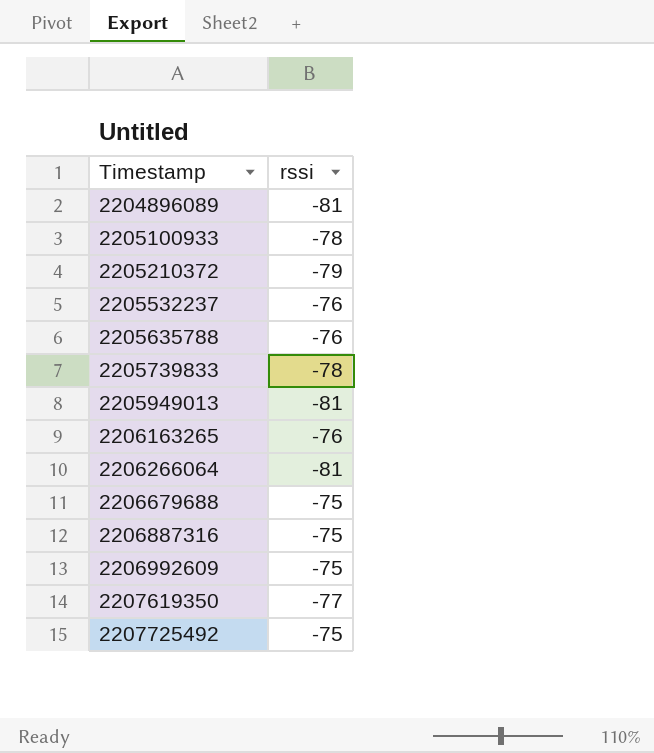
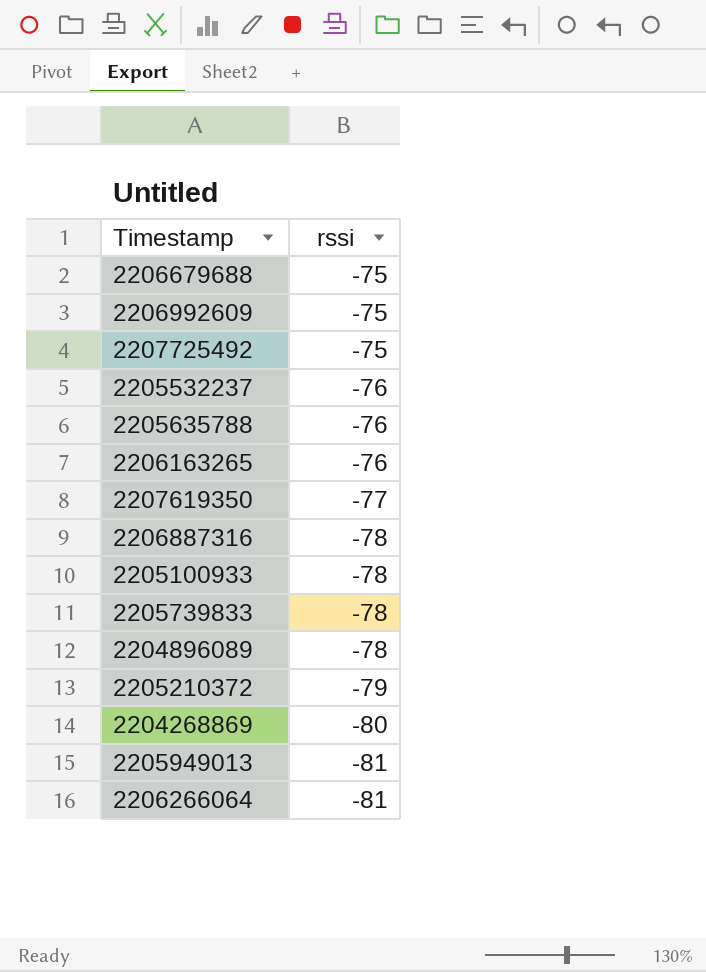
row order: Timestamp ascending -> rssi descending
2206887316 | rssi: -75 -> -78
2204896089 | rssi: -81 -> -78
row 2204268869: none -> -80

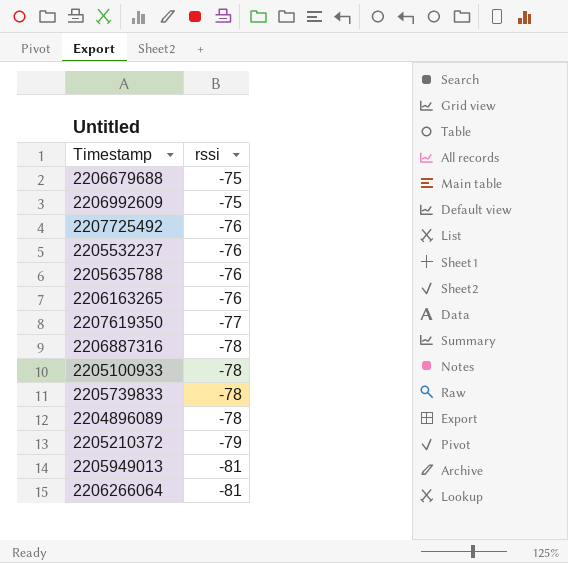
row 2204268869: -80 -> none
2207725492 | rssi: -75 -> -76

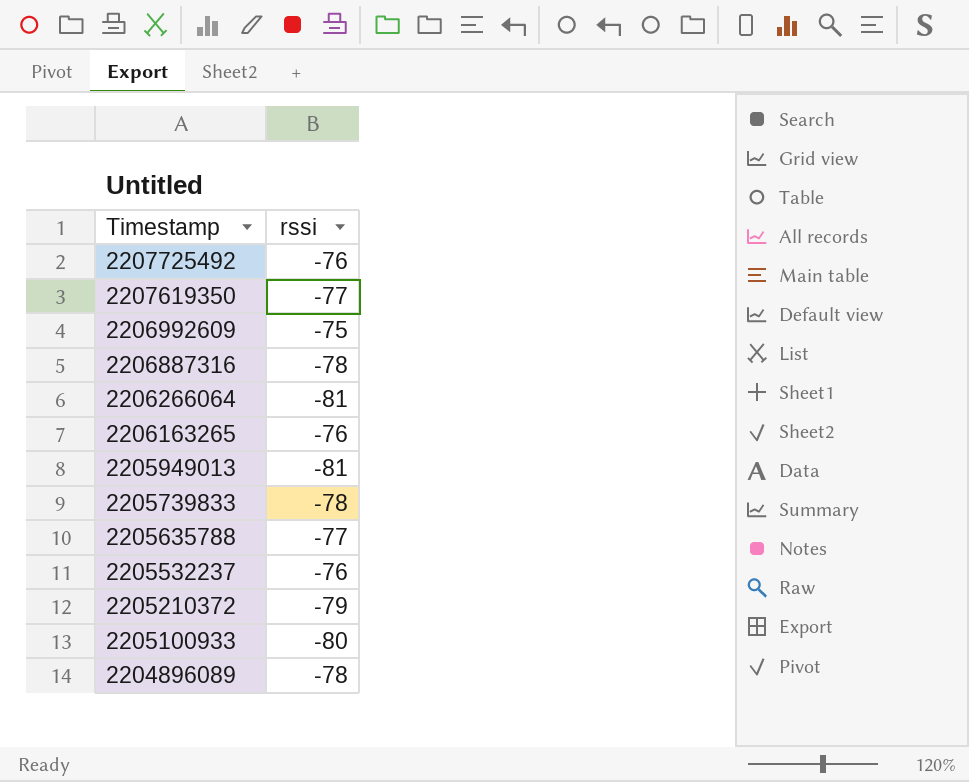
row order: rssi descending -> Timestamp descending
row 2206679688: -75 -> none
2205635788 | rssi: -76 -> -77
2205100933 | rssi: -78 -> -80

